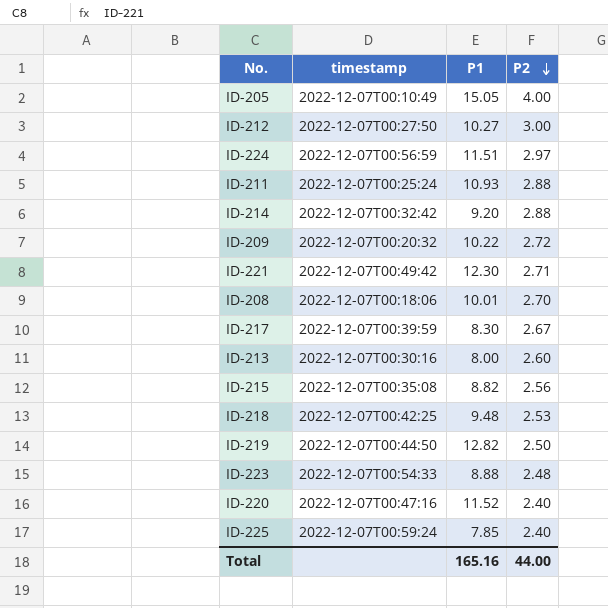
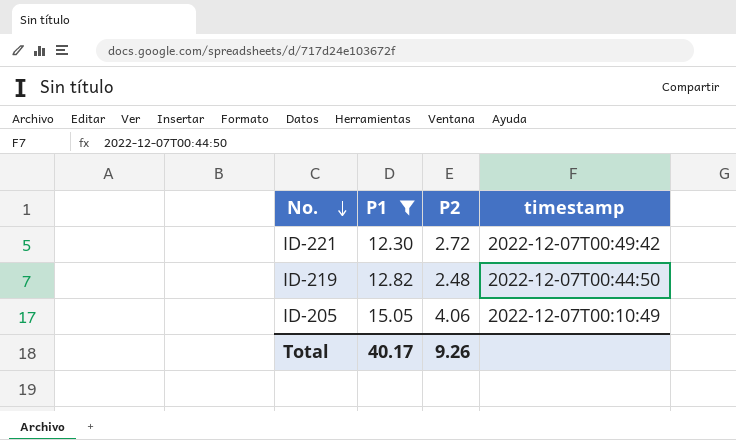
filter: none -> P1 >= 12.30
row order: P2 descending -> No. descending
column timestamp | position: 2 -> 4
ID-221 | P2: 2.71 -> 2.72
ID-219 | P2: 2.50 -> 2.48
ID-205 | P2: 4.00 -> 4.06
Total | P1: 165.16 -> 40.17
Total | P2: 44.00 -> 9.26

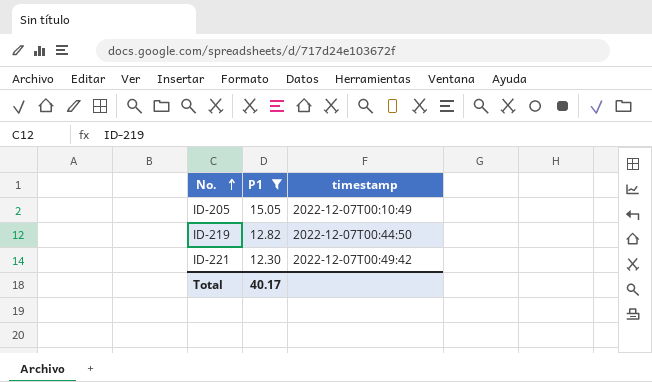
row order: No. descending -> No. ascending
column P2 | position: 3 -> none

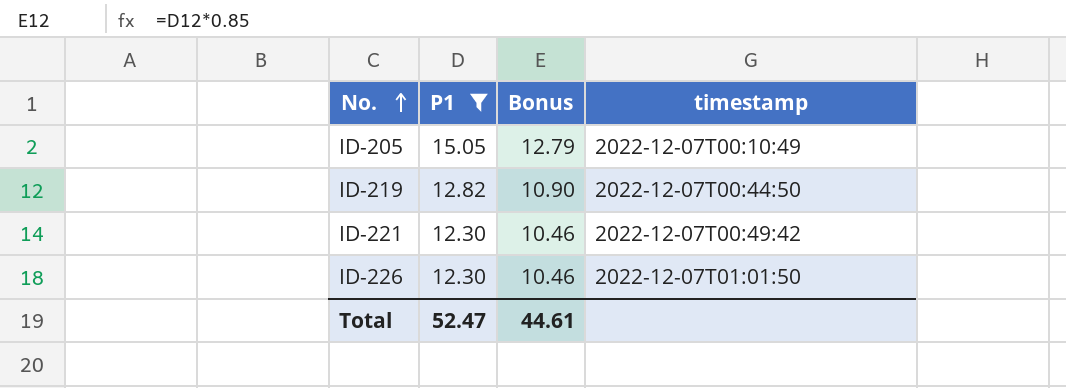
column Bonus | formula: none -> [P1] * 0.85
row ID-226: none -> 12.30 | 10.46 | 2022-12-07T01:01:50
Total | P1: 40.17 -> 52.47

